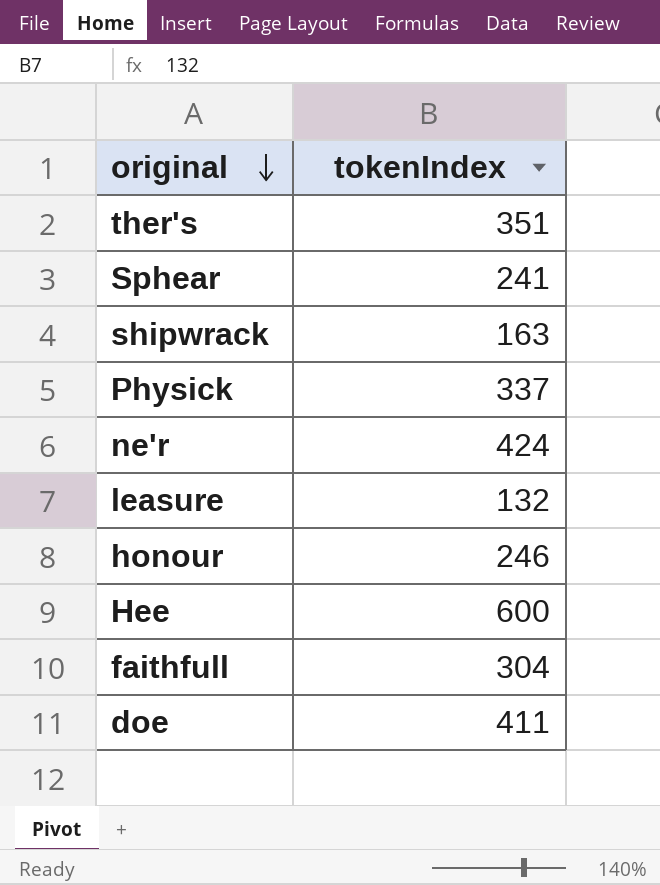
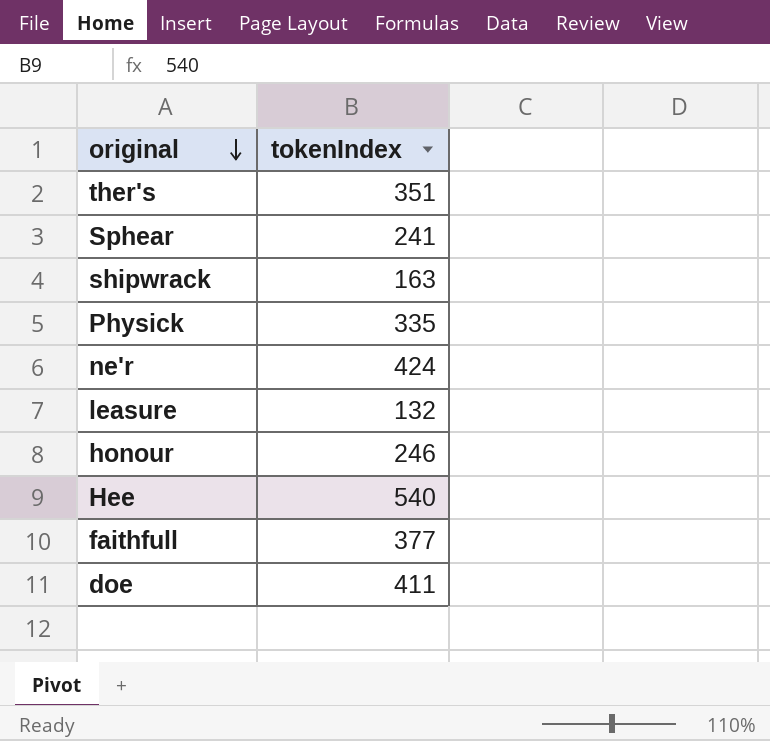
Physick | tokenIndex: 337 -> 335
Hee | tokenIndex: 600 -> 540
faithfull | tokenIndex: 304 -> 377

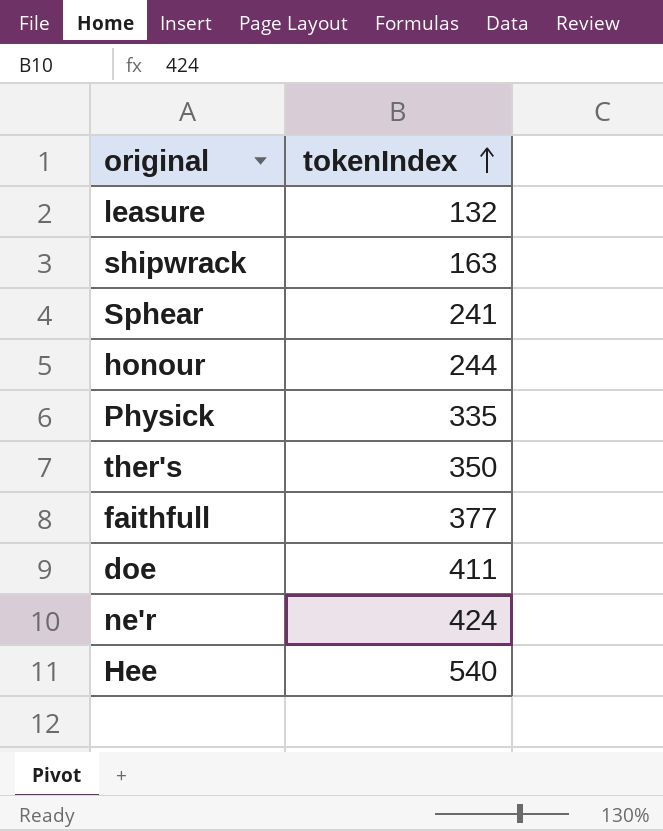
row order: original descending -> tokenIndex ascending
honour | tokenIndex: 246 -> 244
ther's | tokenIndex: 351 -> 350

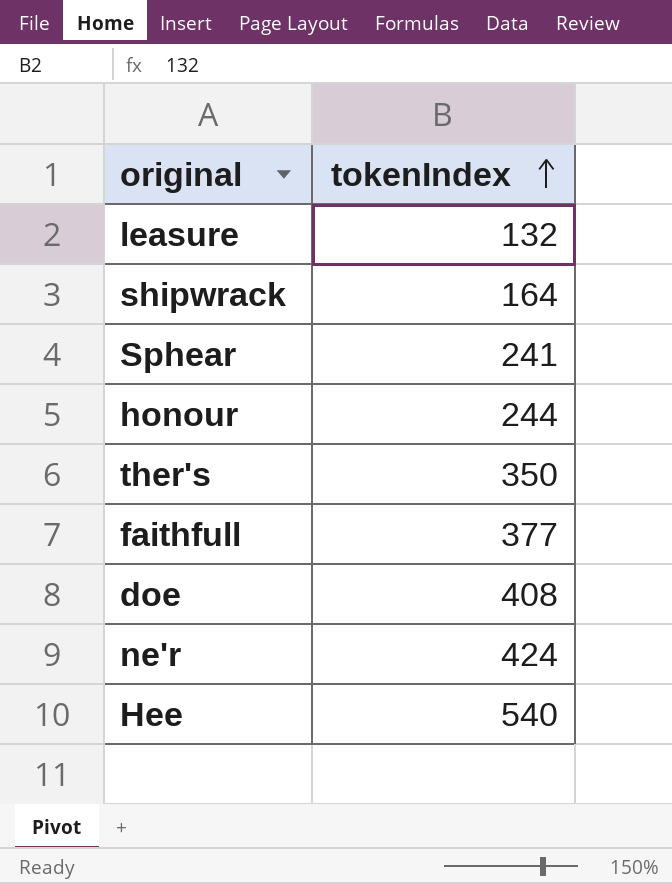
row Physick: 335 -> none
shipwrack | tokenIndex: 163 -> 164
doe | tokenIndex: 411 -> 408

